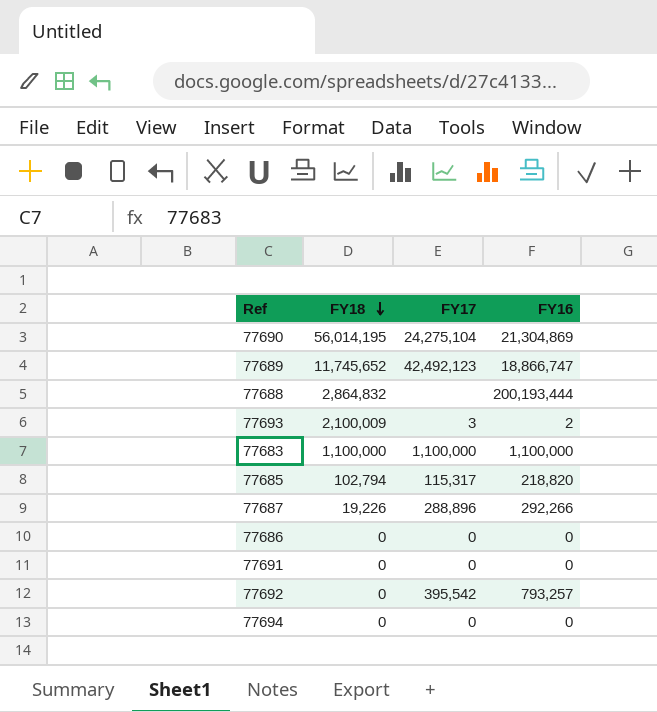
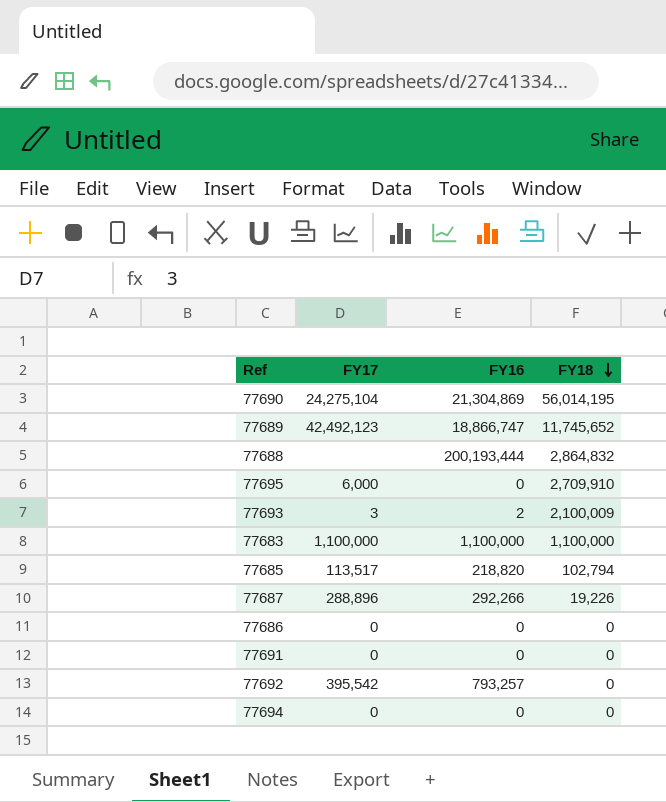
column FY18 | position: 2 -> 4
row 77695: none -> 6,000 | 0 | 2,709,910
77685 | FY17: 115,317 -> 113,517

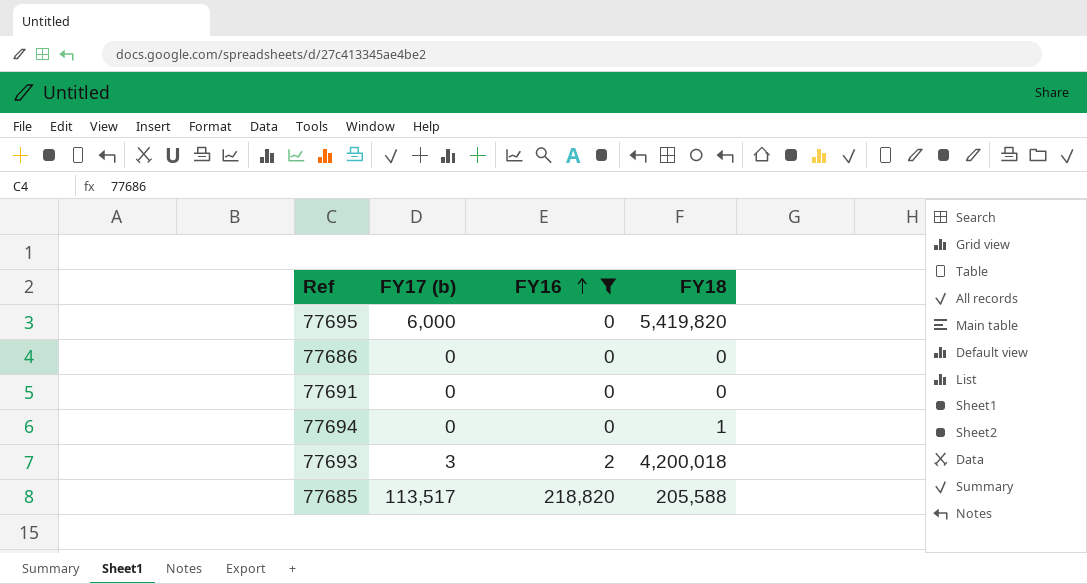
filter: none -> FY16 <= 218,820
row order: FY18 descending -> FY16 ascending
column name: FY17 -> FY17 (b)
77695 | FY18: 2,709,910 -> 5,419,820
77694 | FY18: 0 -> 1
77693 | FY18: 2,100,009 -> 4,200,018
77685 | FY18: 102,794 -> 205,588

